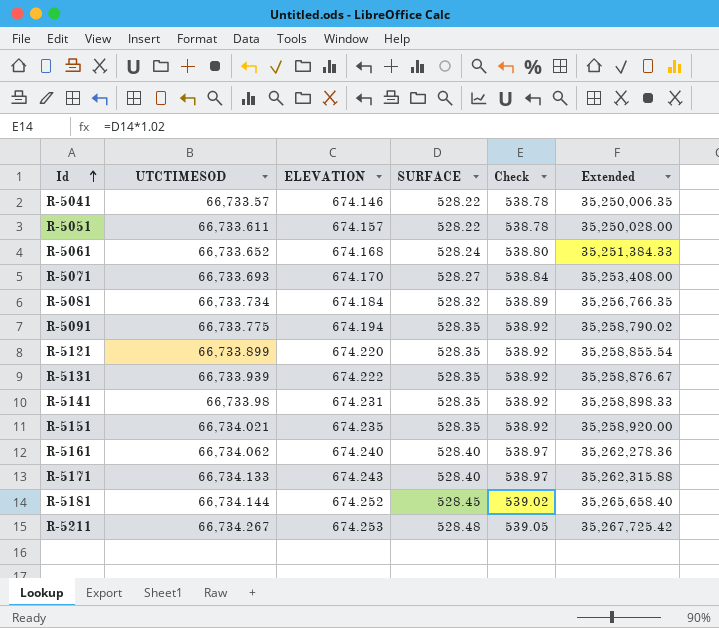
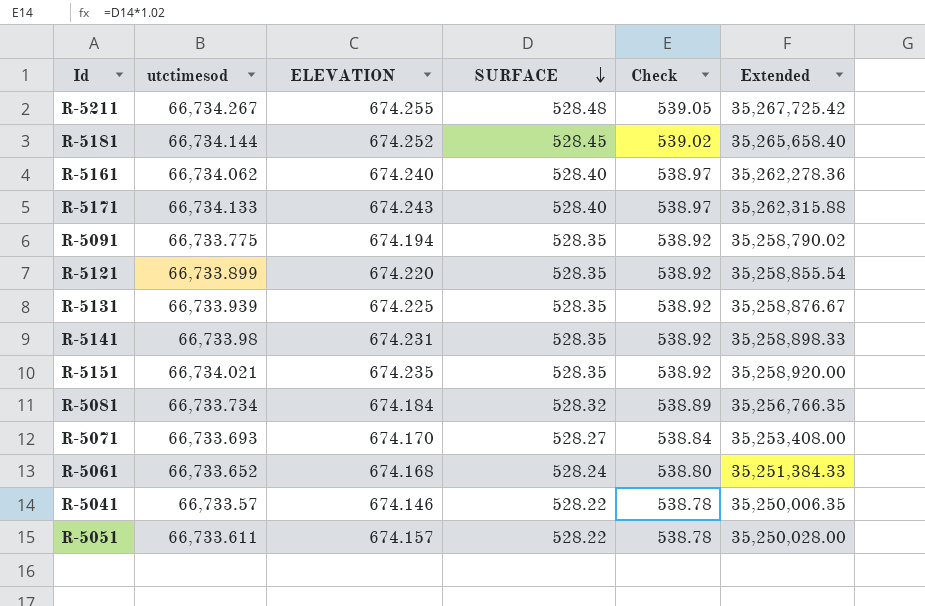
row order: Id ascending -> SURFACE descending
column name: UTCTIMESOD -> utctimesod
R-5211 | ELEVATION: 674.253 -> 674.255
R-5131 | ELEVATION: 674.222 -> 674.225

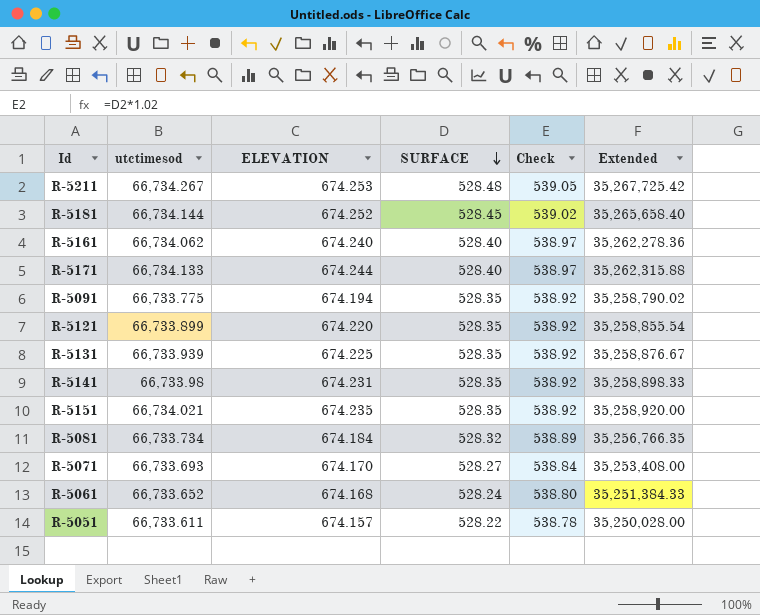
row R-5041: 66,733.57 | 674.146 | 528.22 | 538.78 | 35,250,006.35 -> none
R-5211 | ELEVATION: 674.255 -> 674.253
R-5171 | ELEVATION: 674.243 -> 674.244

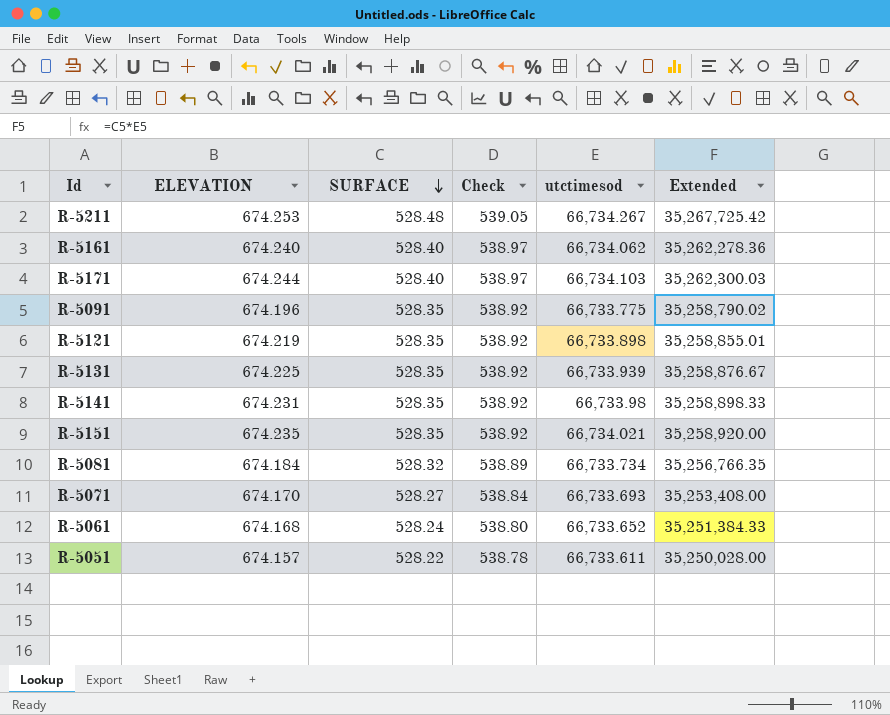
column utctimesod | position: 2 -> 5
row R-5181: 66,734.144 | 674.252 | 528.45 | 539.02 | 35,265,658.40 -> none
R-5171 | utctimesod: 66,734.133 -> 66,734.103
R-5171 | Extended: 35,262,315.88 -> 35,262,300.03
R-5091 | ELEVATION: 674.194 -> 674.196
R-5121 | ELEVATION: 674.220 -> 674.219
R-5121 | utctimesod: 66,733.899 -> 66,733.898
R-5121 | Extended: 35,258,855.54 -> 35,258,855.01

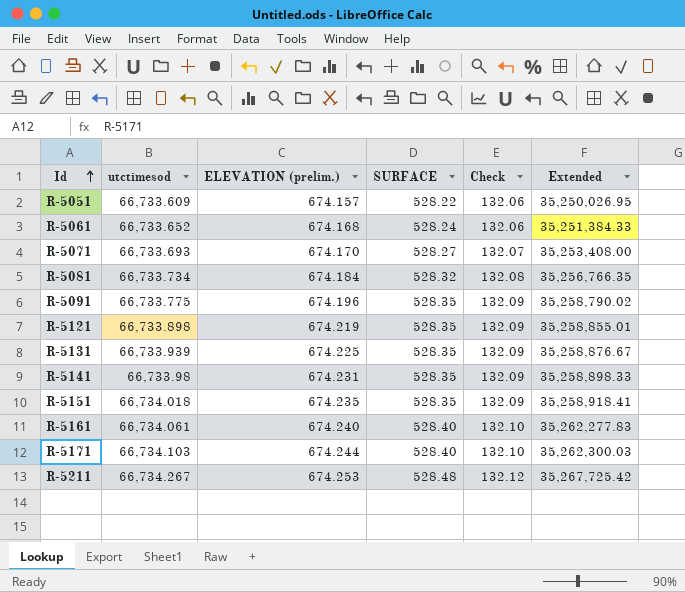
row order: SURFACE descending -> Id ascending
column utctimesod | position: 5 -> 2
column name: ELEVATION -> ELEVATION (prelim.)
column Check | formula: [SURFACE] * 1.02 -> [SURFACE] * 0.25
R-5051 | utctimesod: 66,733.611 -> 66,733.609
R-5051 | Extended: 35,250,028.00 -> 35,250,026.95
R-5151 | utctimesod: 66,734.021 -> 66,734.018
R-5151 | Extended: 35,258,920.00 -> 35,258,918.41
R-5161 | utctimesod: 66,734.062 -> 66,734.061
R-5161 | Extended: 35,262,278.36 -> 35,262,277.83

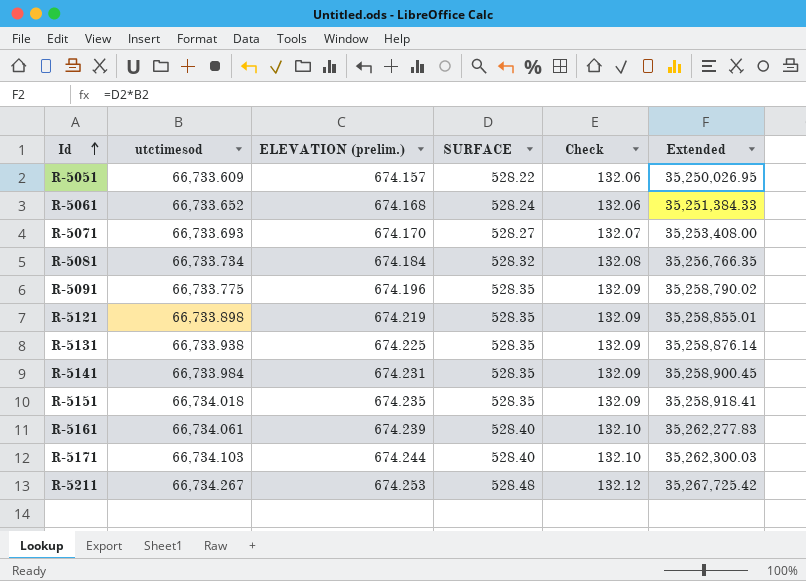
R-5131 | utctimesod: 66,733.939 -> 66,733.938
R-5131 | Extended: 35,258,876.67 -> 35,258,876.14
R-5141 | utctimesod: 66,733.98 -> 66,733.984
R-5141 | Extended: 35,258,898.33 -> 35,258,900.45
R-5161 | ELEVATION (prelim.): 674.240 -> 674.239

